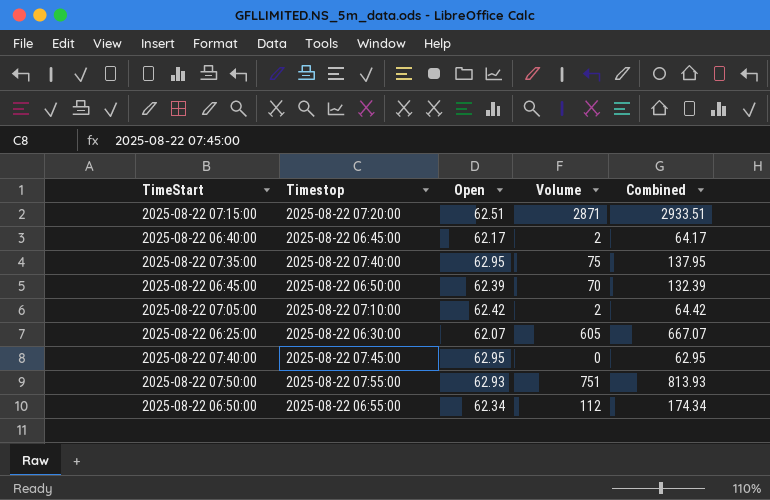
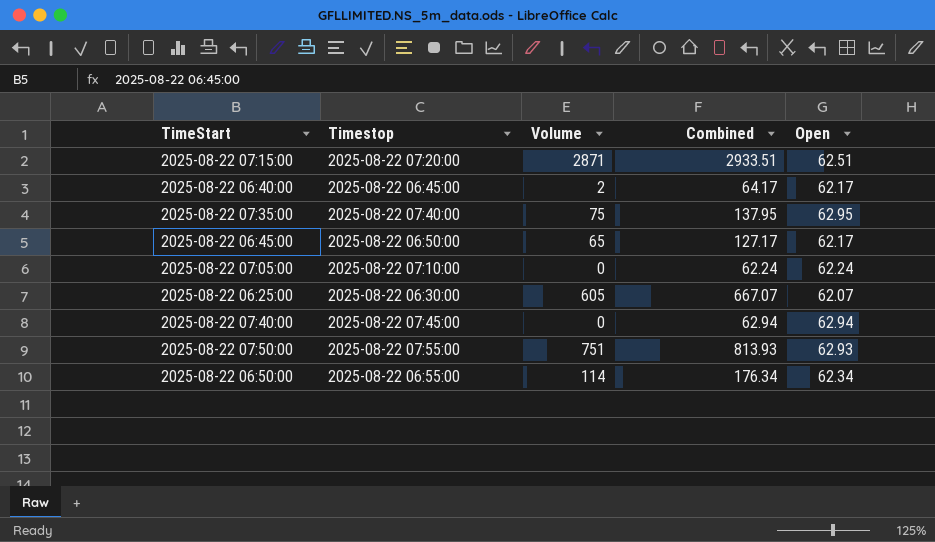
column Open | position: 3 -> 5
2025-08-22 06:45:00 | Volume: 70 -> 65
2025-08-22 06:45:00 | Combined: 132.39 -> 127.17
2025-08-22 06:45:00 | Open: 62.39 -> 62.17
2025-08-22 07:05:00 | Volume: 2 -> 0
2025-08-22 07:05:00 | Combined: 64.42 -> 62.24
2025-08-22 07:05:00 | Open: 62.42 -> 62.24
2025-08-22 07:40:00 | Combined: 62.95 -> 62.94
2025-08-22 07:40:00 | Open: 62.95 -> 62.94
2025-08-22 06:50:00 | Volume: 112 -> 114
2025-08-22 06:50:00 | Combined: 174.34 -> 176.34

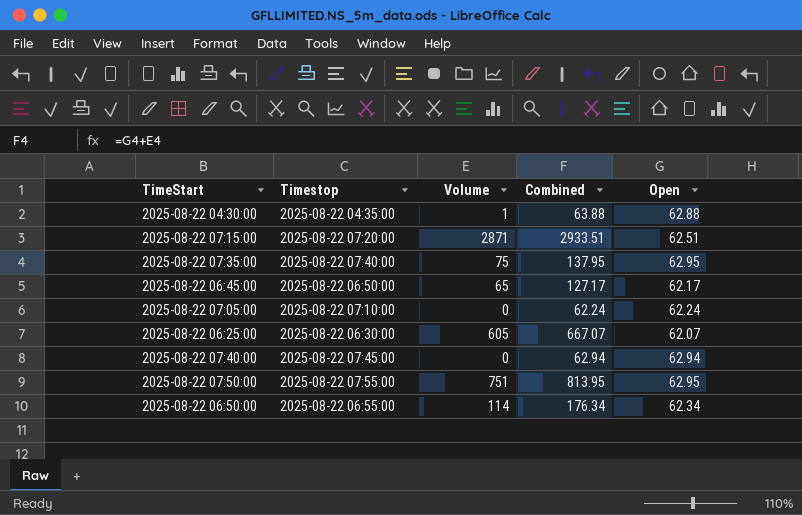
row 2025-08-22 06:40:00: 2025-08-22 06:45:00 | 2 | 64.17 | 62.17 -> none
row 2025-08-22 04:30:00: none -> 2025-08-22 04:35:00 | 1 | 63.88 | 62.88
2025-08-22 07:50:00 | Combined: 813.93 -> 813.95
2025-08-22 07:50:00 | Open: 62.93 -> 62.95

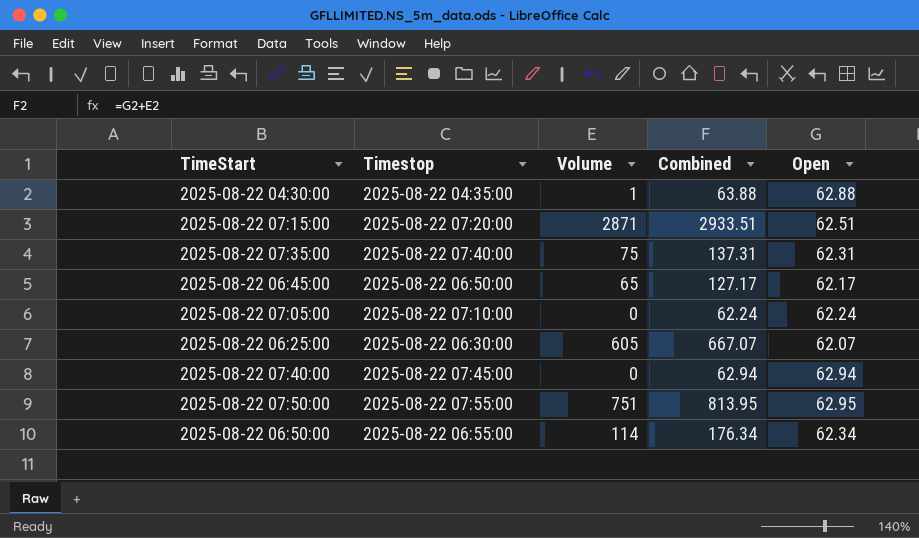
2025-08-22 07:35:00 | Combined: 137.95 -> 137.31
2025-08-22 07:35:00 | Open: 62.95 -> 62.31

